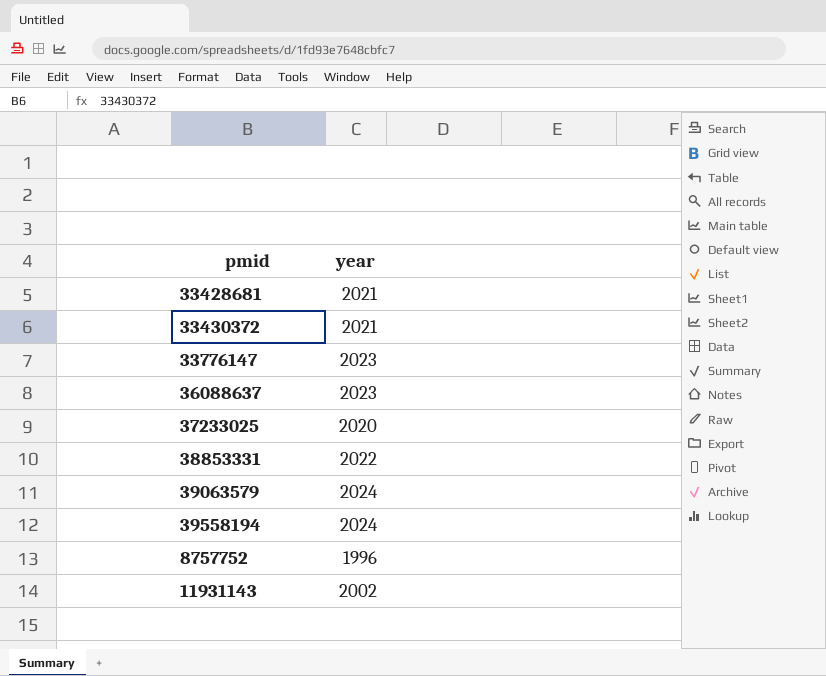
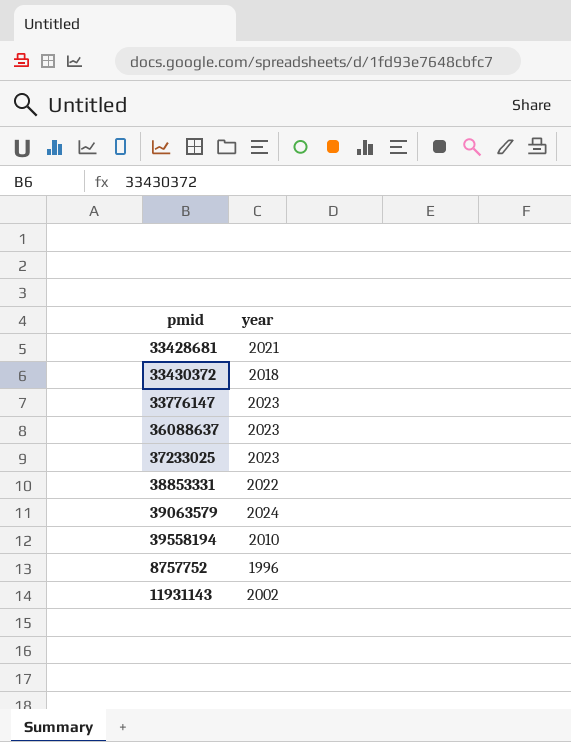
33430372 | year: 2021 -> 2018
37233025 | year: 2020 -> 2023
39558194 | year: 2024 -> 2010

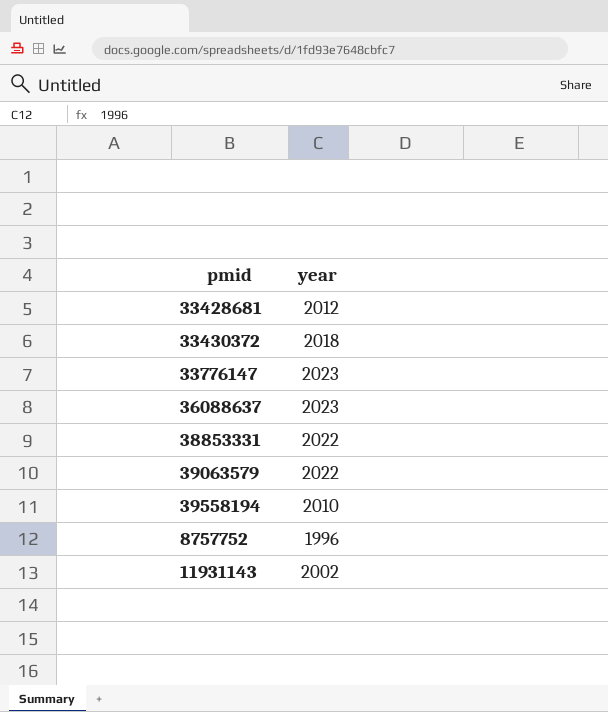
row 37233025: 2023 -> none
33428681 | year: 2021 -> 2012
39063579 | year: 2024 -> 2022

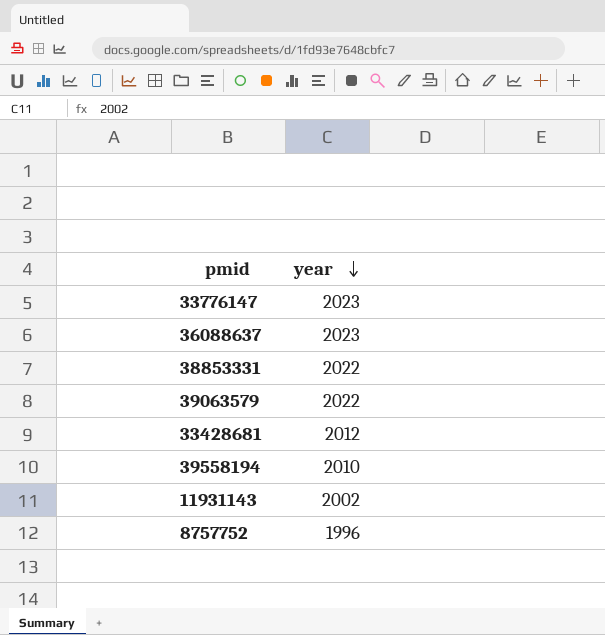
row order: none -> year descending
row 33430372: 2018 -> none

